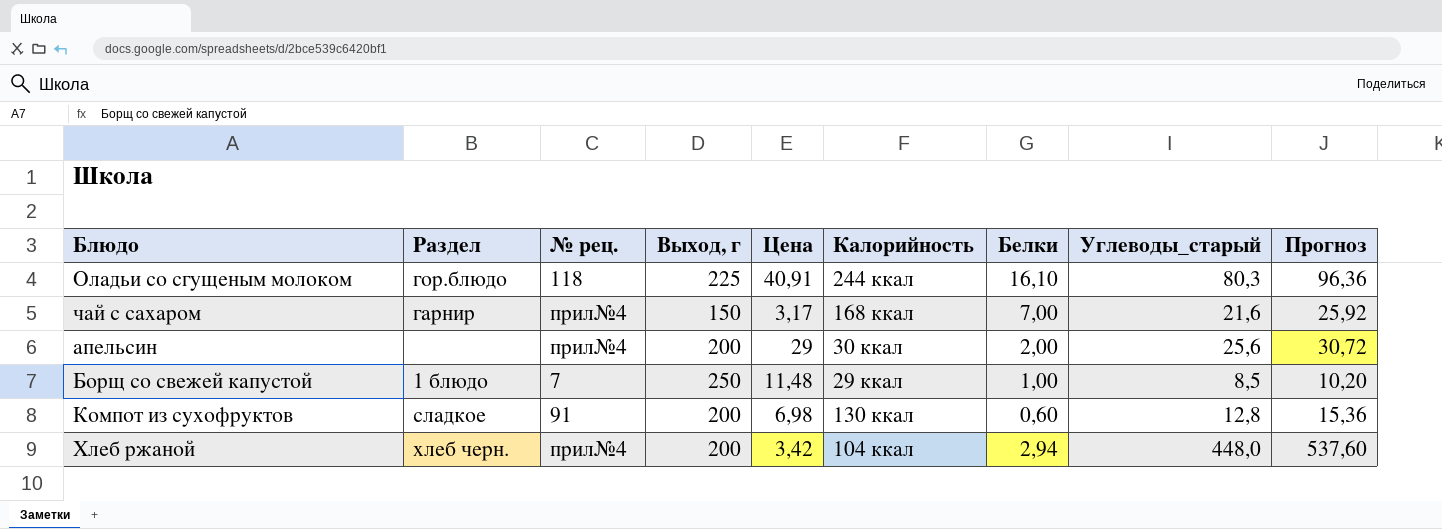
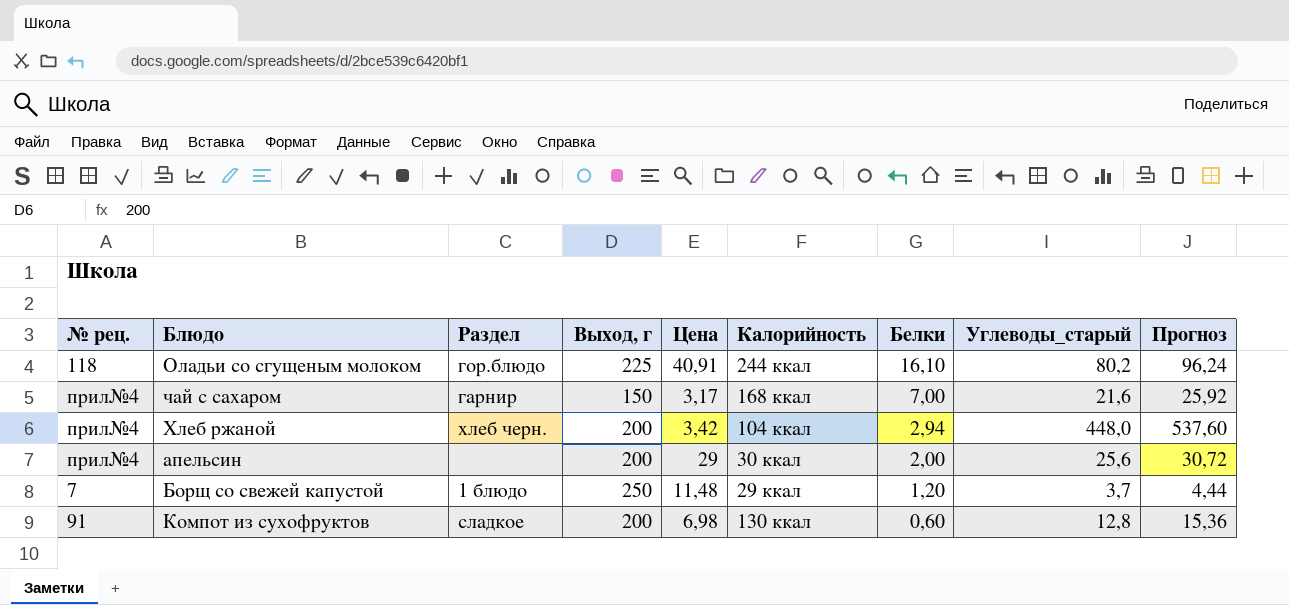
row order: none -> Белки descending
column № рец. | position: 3 -> 1
Оладьи со сгущеным молоком | Углеводы_старый: 80,3 -> 80,2
Оладьи со сгущеным молоком | Прогноз: 96,36 -> 96,24
Борщ со свежей капустой | Белки: 1,00 -> 1,20
Борщ со свежей капустой | Углеводы_старый: 8,5 -> 3,7
Борщ со свежей капустой | Прогноз: 10,20 -> 4,44

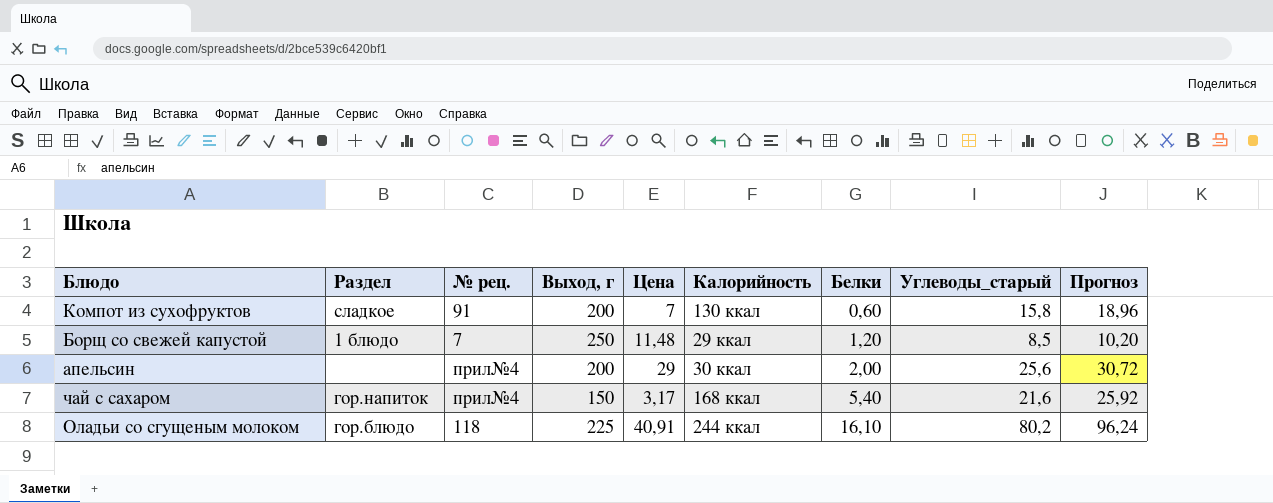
row order: Белки descending -> Белки ascending
column № рец. | position: 1 -> 3
row Хлеб ржаной: прил№4 | хлеб черн. | 200 | 3,42 | 104 ккал | 2,94 | 448,0 | 537,60 -> none
Компот из сухофруктов | Цена: 6,98 -> 7
Компот из сухофруктов | Углеводы_старый: 12,8 -> 15,8
Компот из сухофруктов | Прогноз: 15,36 -> 18,96
Борщ со свежей капустой | Углеводы_старый: 3,7 -> 8,5
Борщ со свежей капустой | Прогноз: 4,44 -> 10,20
чай с сахаром | Раздел: гарнир -> гор.напиток
чай с сахаром | Белки: 7,00 -> 5,40

